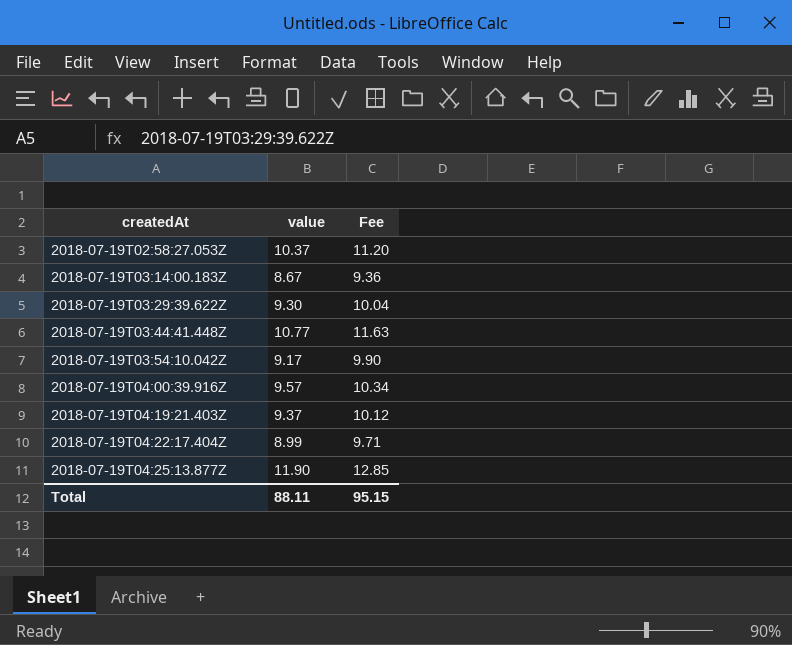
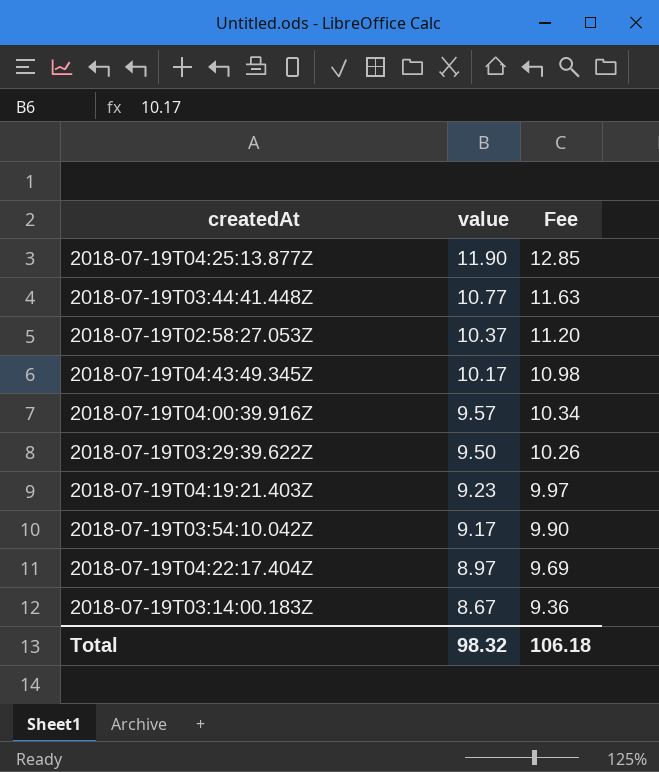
row order: createdAt ascending -> value descending
row 2018-07-19T04:43:49.345Z: none -> 10.17 | 10.98
2018-07-19T03:29:39.622Z | value: 9.30 -> 9.50
2018-07-19T03:29:39.622Z | Fee: 10.04 -> 10.26
2018-07-19T04:19:21.403Z | value: 9.37 -> 9.23
2018-07-19T04:19:21.403Z | Fee: 10.12 -> 9.97
2018-07-19T04:22:17.404Z | value: 8.99 -> 8.97
2018-07-19T04:22:17.404Z | Fee: 9.71 -> 9.69
Total | value: 88.11 -> 98.32
Total | Fee: 95.15 -> 106.18

